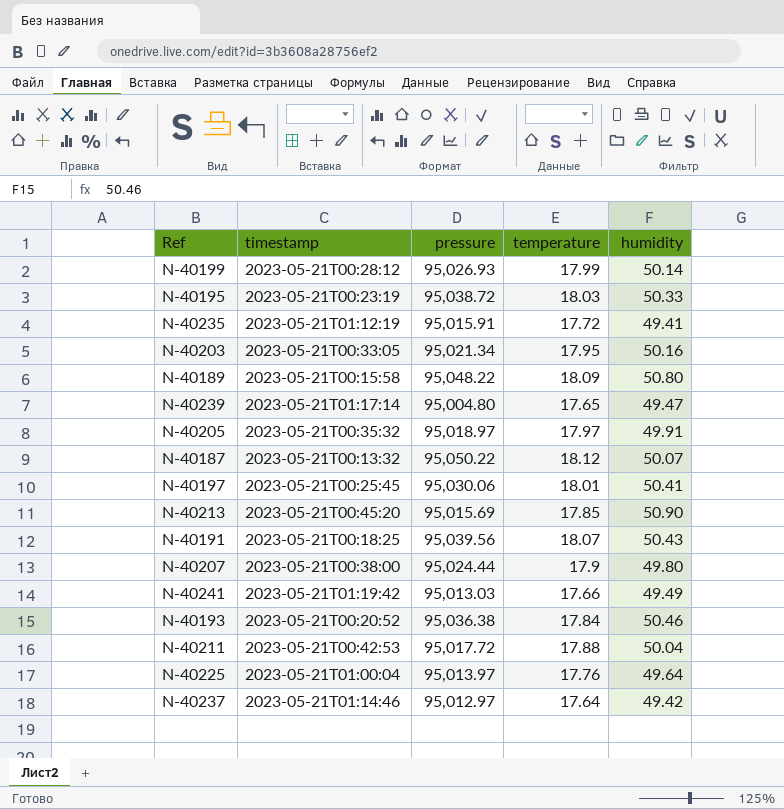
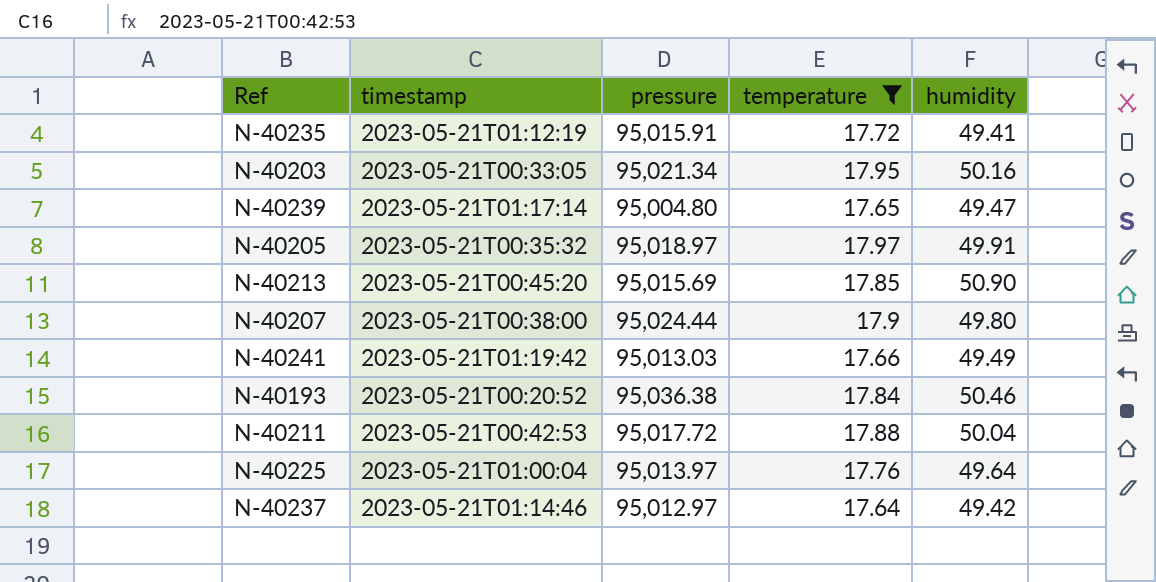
filter: none -> temperature <= 17.97

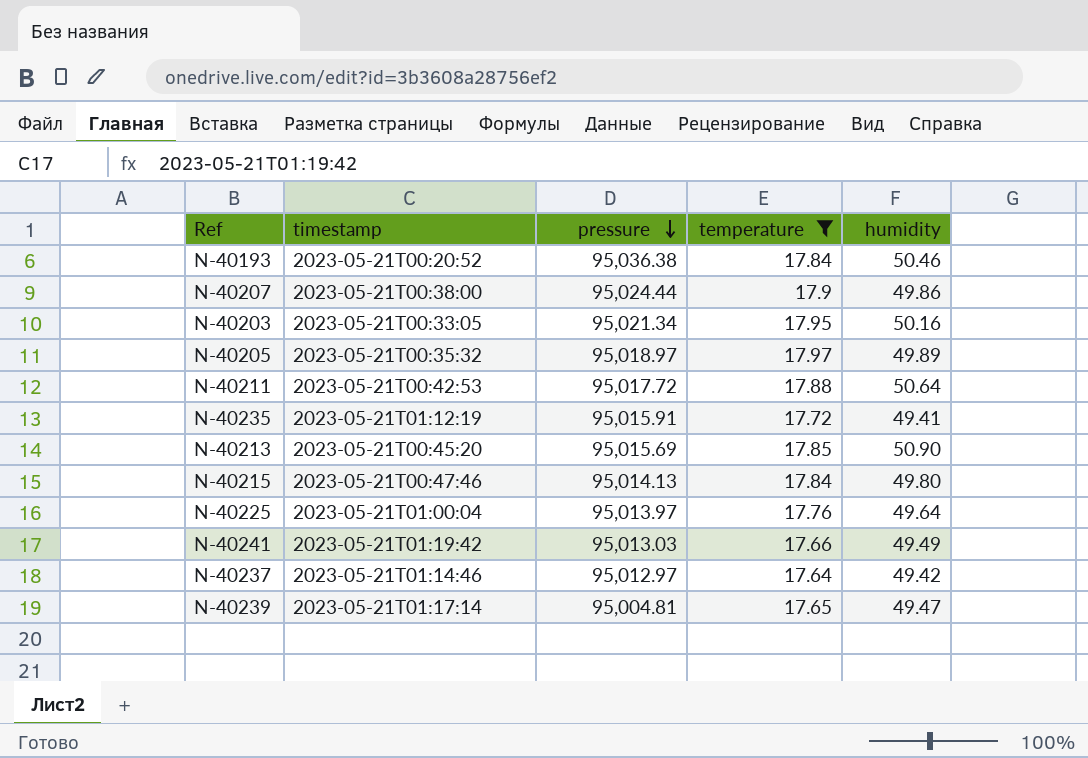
row order: none -> pressure descending
N-40207 | humidity: 49.80 -> 49.86
N-40205 | humidity: 49.91 -> 49.89
N-40211 | humidity: 50.04 -> 50.64
row N-40215: none -> 2023-05-21T00:47:46 | 95,014.13 | 17.84 | 49.80
N-40239 | pressure: 95,004.80 -> 95,004.81

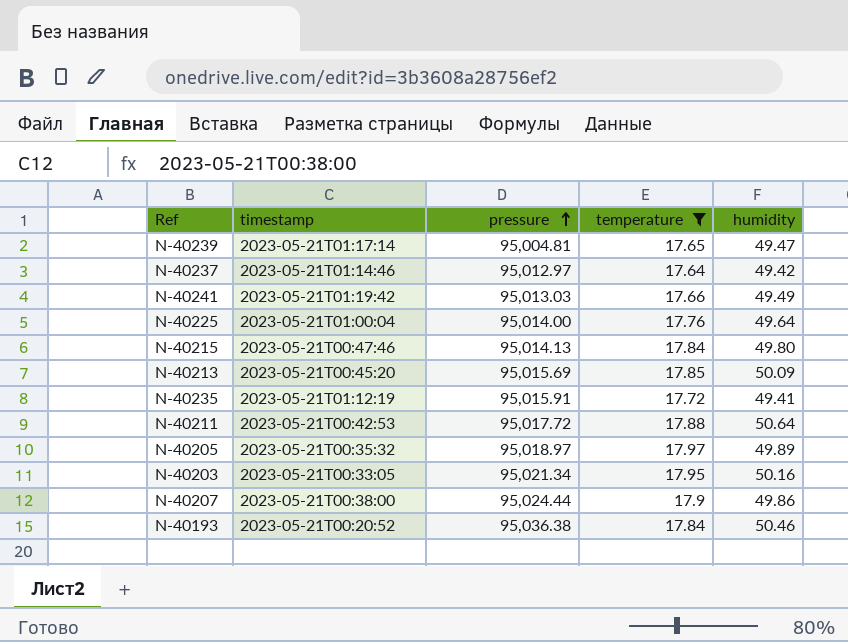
row order: pressure descending -> pressure ascending
N-40225 | pressure: 95,013.97 -> 95,014.00
N-40213 | humidity: 50.90 -> 50.09

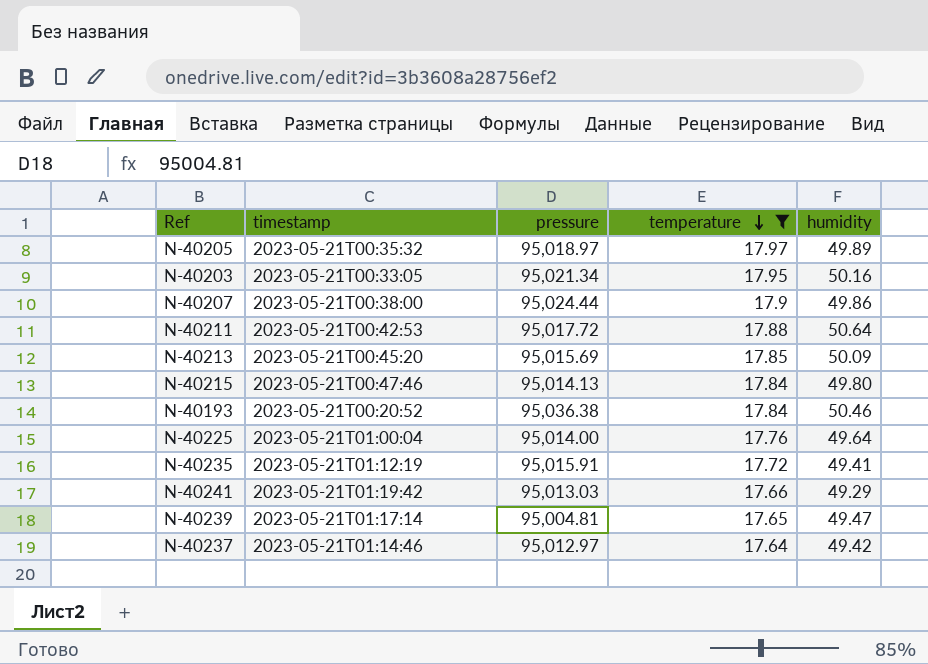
row order: pressure ascending -> temperature descending
N-40241 | humidity: 49.49 -> 49.29

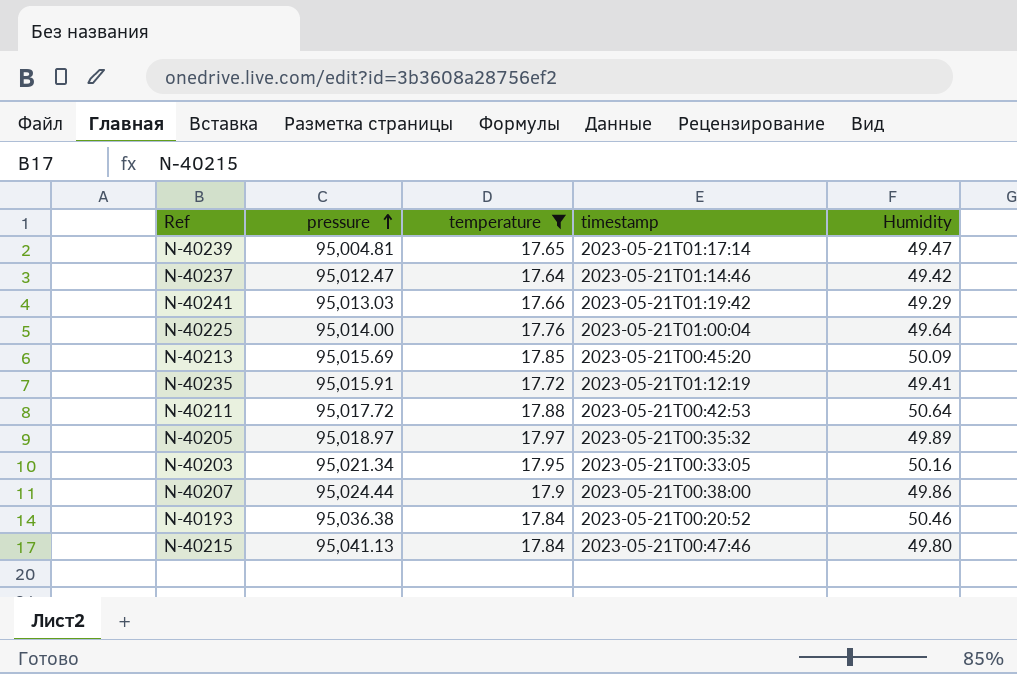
row order: temperature descending -> pressure ascending
column timestamp | position: 2 -> 4
column name: humidity -> Humidity
N-40237 | pressure: 95,012.97 -> 95,012.47
N-40215 | pressure: 95,014.13 -> 95,041.13

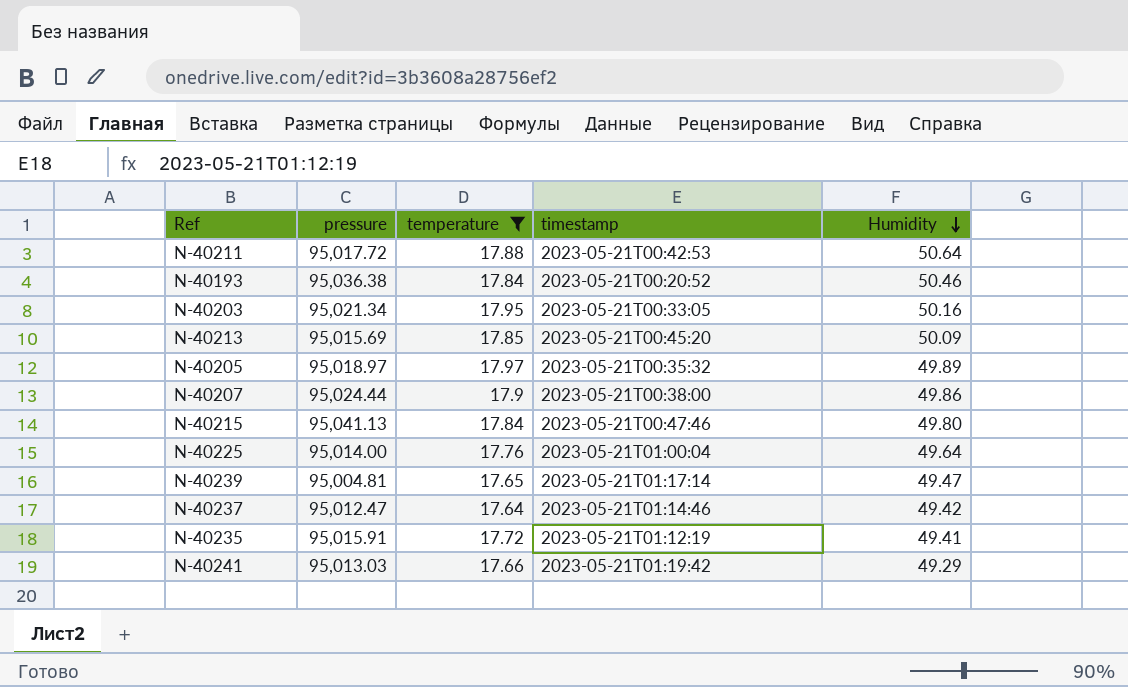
row order: pressure ascending -> Humidity descending

